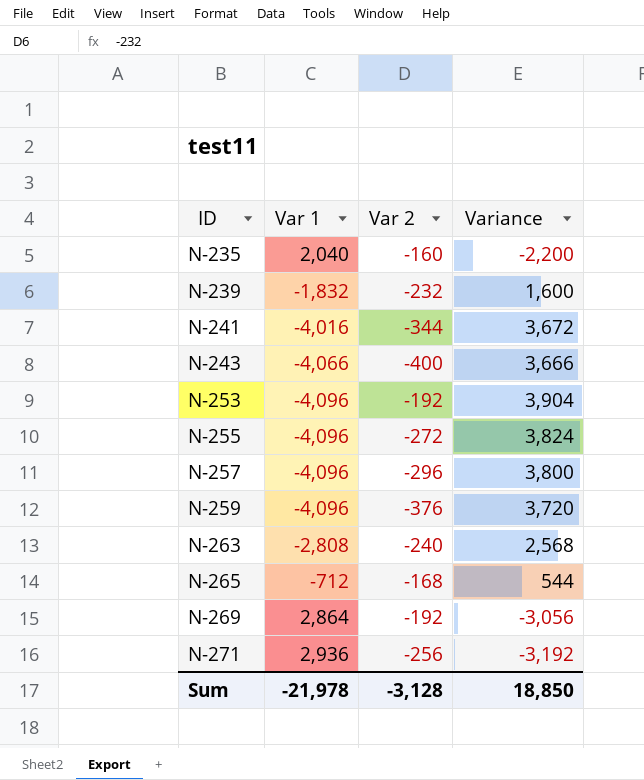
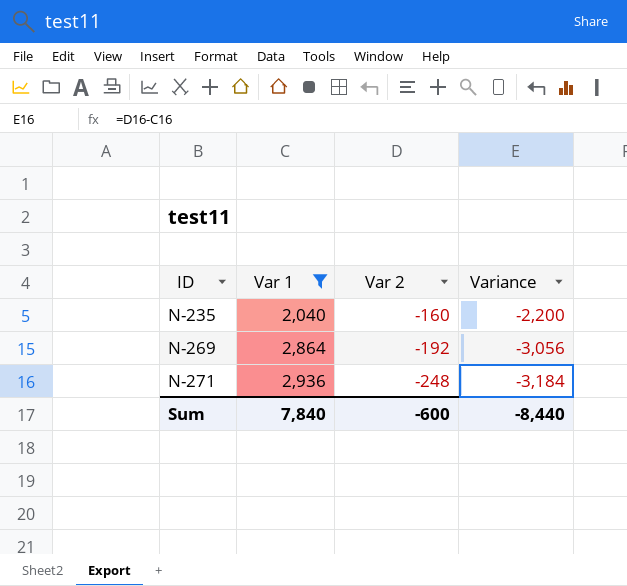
filter: none -> Var 1 >= 2,040
N-271 | Var 2: -256 -> -248
N-271 | Variance: -3,192 -> -3,184
Sum | Var 1: -21,978 -> 7,840
Sum | Var 2: -3,128 -> -600
Sum | Variance: 18,850 -> -8,440

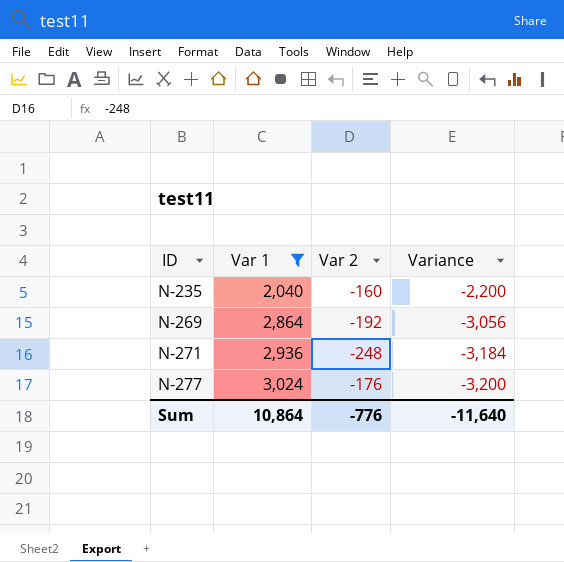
row N-277: none -> 3,024 | -176 | -3,200
Sum | Var 1: 7,840 -> 10,864
Sum | Var 2: -600 -> -776
Sum | Variance: -8,440 -> -11,640

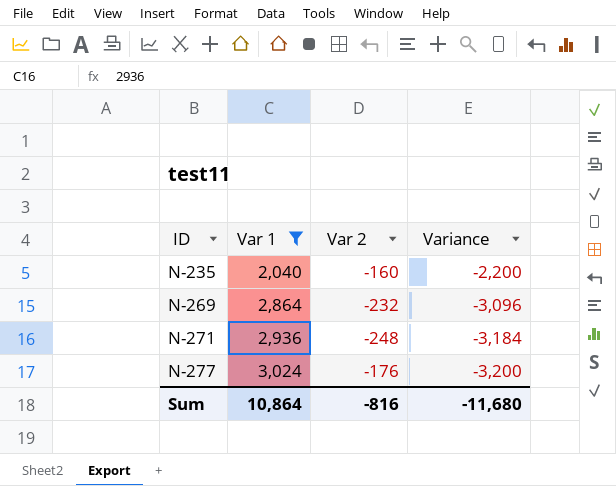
N-269 | Var 2: -192 -> -232
N-269 | Variance: -3,056 -> -3,096
Sum | Var 2: -776 -> -816
Sum | Variance: -11,640 -> -11,680

